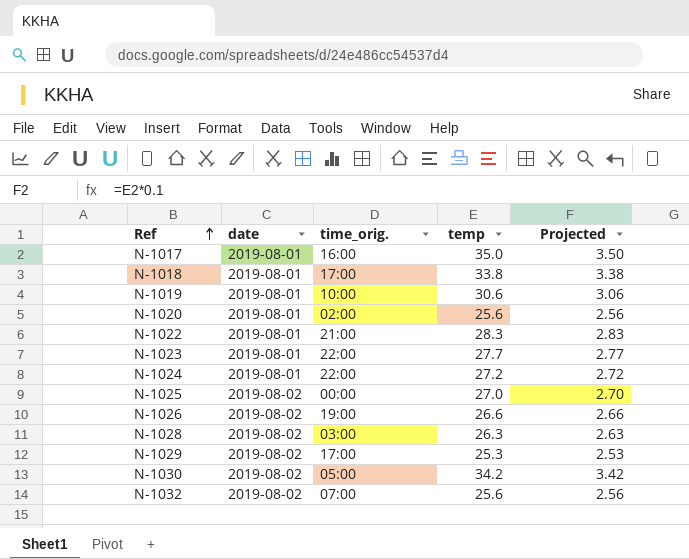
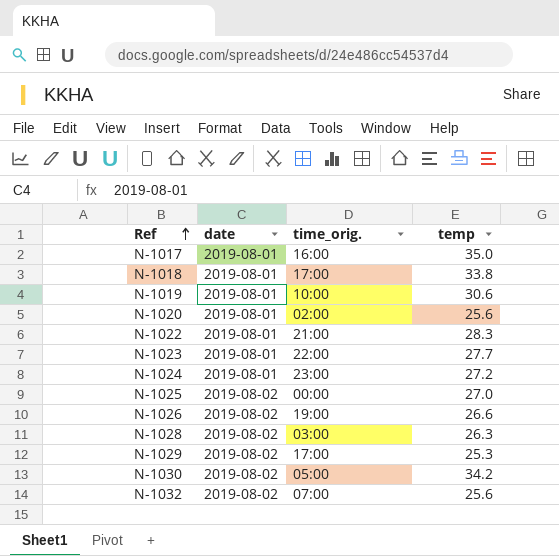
column Projected | formula: [temp] * 0.1 -> none
N-1024 | time_orig.: 22:00 -> 23:00

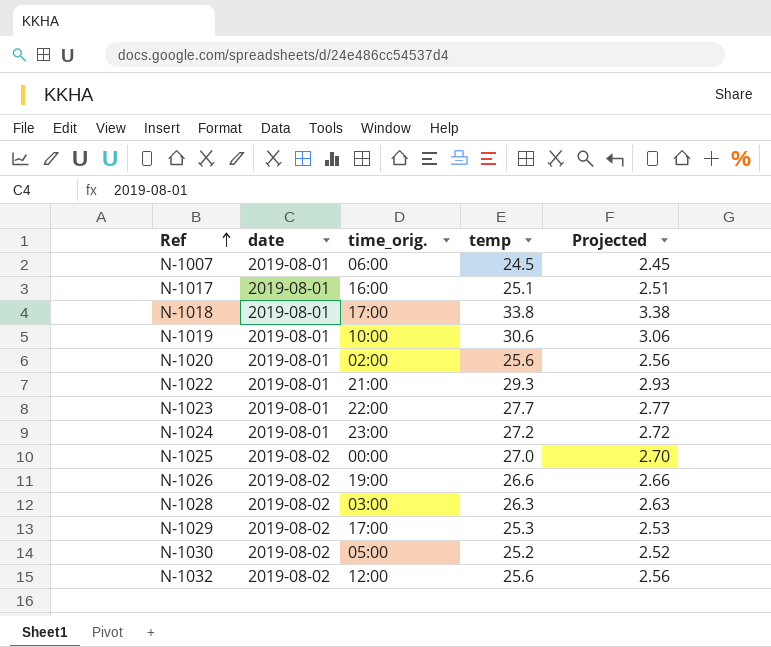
column Projected | formula: none -> [temp] * 0.1
row N-1007: none -> 2019-08-01 | 06:00 | 24.5 | 2.45
N-1017 | temp: 35.0 -> 25.1
N-1022 | temp: 28.3 -> 29.3
N-1030 | temp: 34.2 -> 25.2
N-1032 | time_orig.: 07:00 -> 12:00

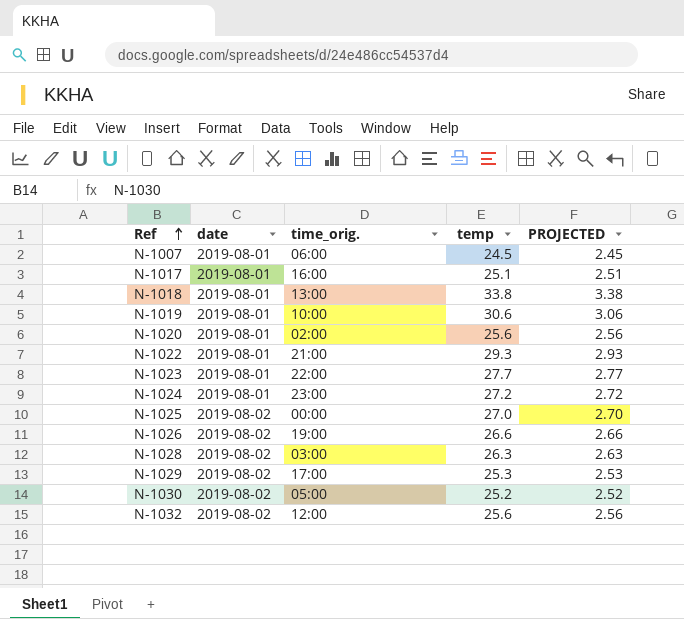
column name: Projected -> PROJECTED
N-1018 | time_orig.: 17:00 -> 13:00

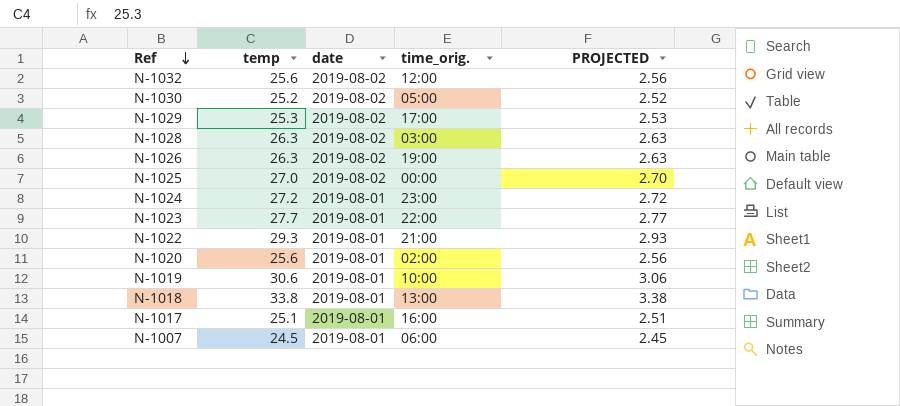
row order: Ref ascending -> Ref descending
column temp | position: 4 -> 2
N-1026 | temp: 26.6 -> 26.3
N-1026 | PROJECTED: 2.66 -> 2.63

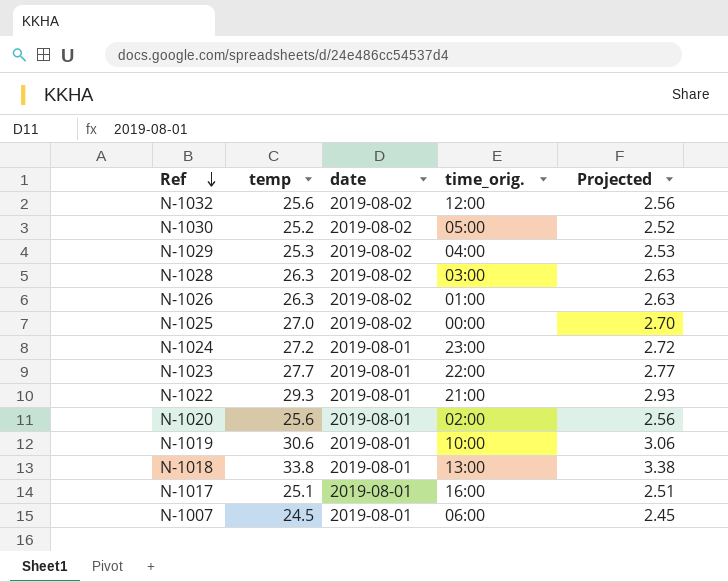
column name: PROJECTED -> Projected
N-1029 | time_orig.: 17:00 -> 04:00
N-1026 | time_orig.: 19:00 -> 01:00

